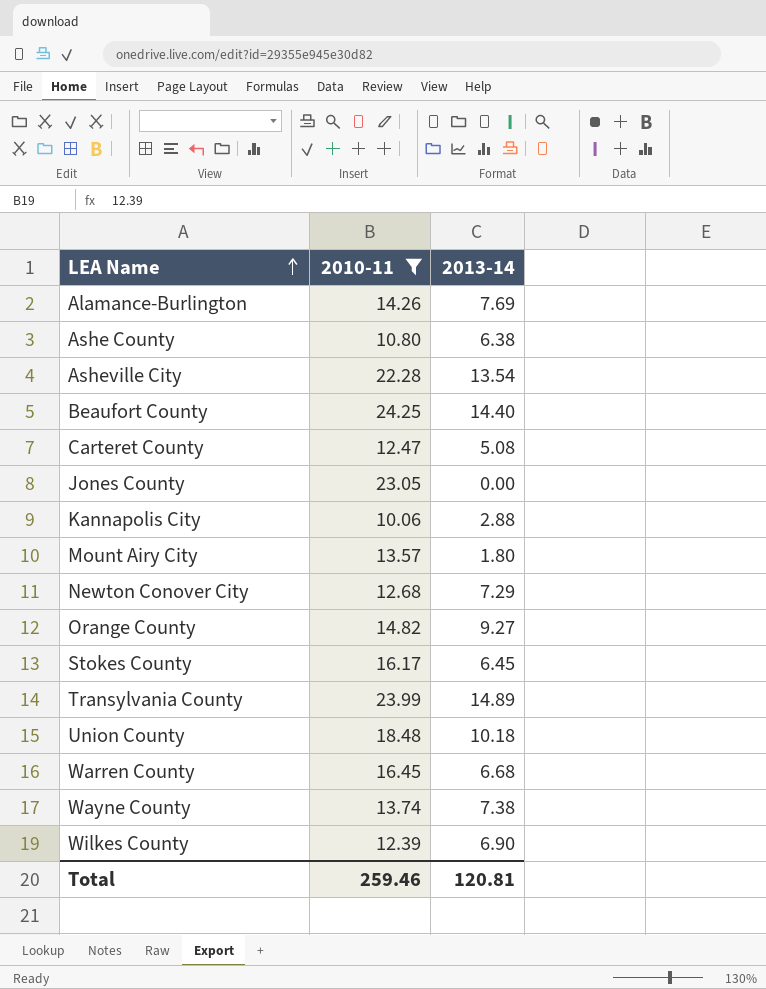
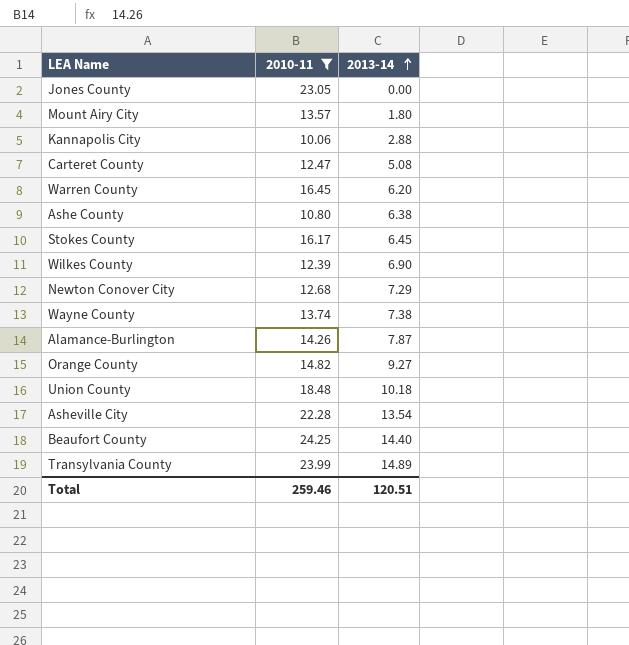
row order: LEA Name ascending -> 2013-14 ascending
Warren County | 2013-14: 6.68 -> 6.20
Alamance-Burlington | 2013-14: 7.69 -> 7.87
Total | 2013-14: 120.81 -> 120.51

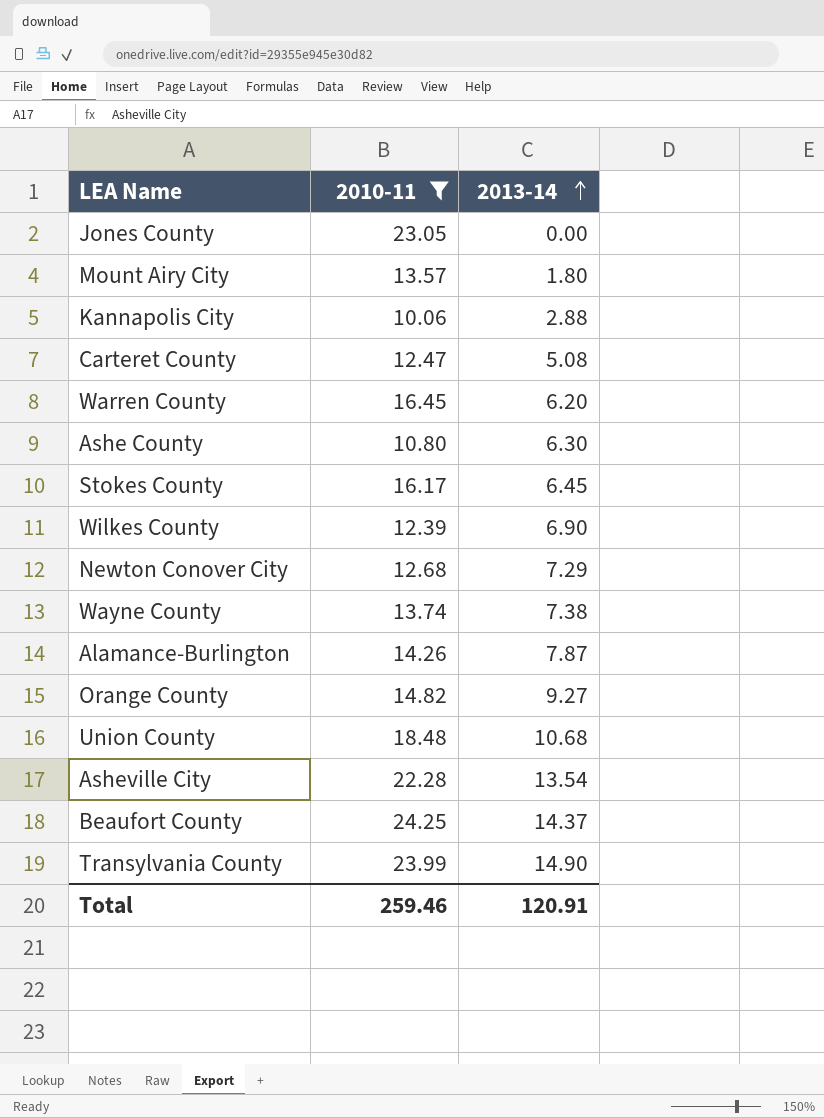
Ashe County | 2013-14: 6.38 -> 6.30
Union County | 2013-14: 10.18 -> 10.68
Beaufort County | 2013-14: 14.40 -> 14.37
Transylvania County | 2013-14: 14.89 -> 14.90
Total | 2013-14: 120.51 -> 120.91

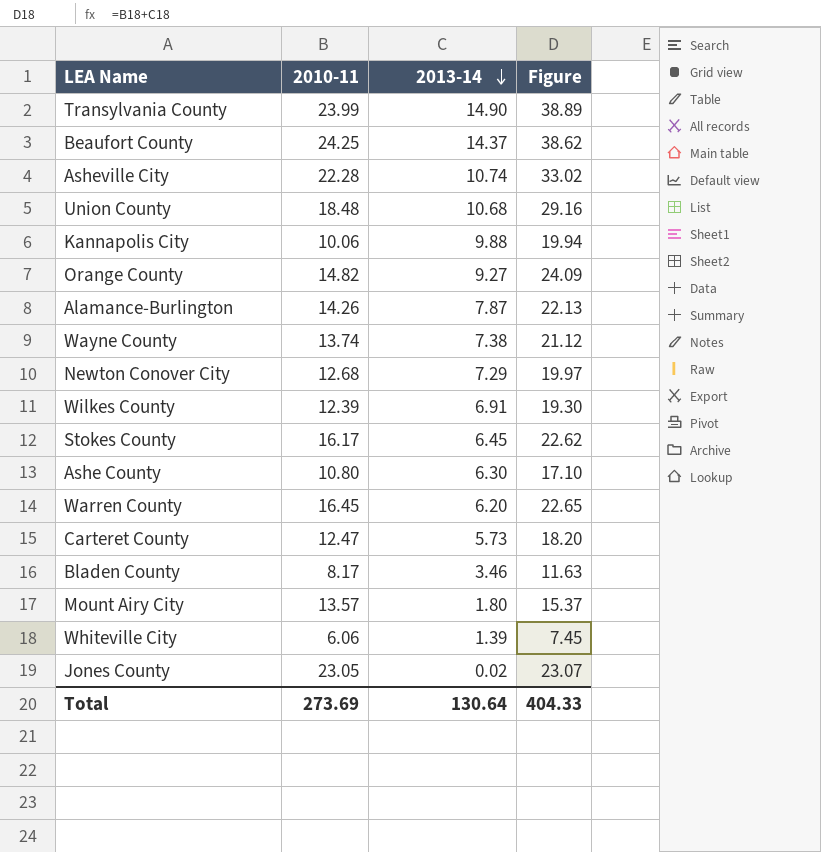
filter: 2010-11 >= 10.06 -> none
row order: 2013-14 ascending -> 2013-14 descending
column Figure | formula: none -> [2010-11] + [2013-14]
Asheville City | 2013-14: 13.54 -> 10.74
Kannapolis City | 2013-14: 2.88 -> 9.88
Wilkes County | 2013-14: 6.90 -> 6.91
Carteret County | 2013-14: 5.08 -> 5.73
Jones County | 2013-14: 0.00 -> 0.02
Total | 2010-11: 259.46 -> 273.69
Total | 2013-14: 120.91 -> 130.64

